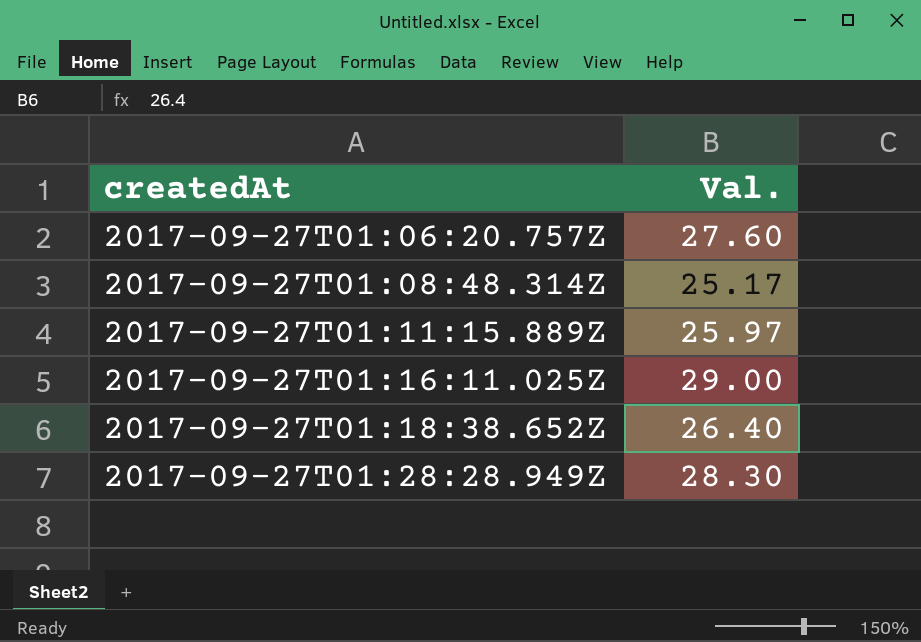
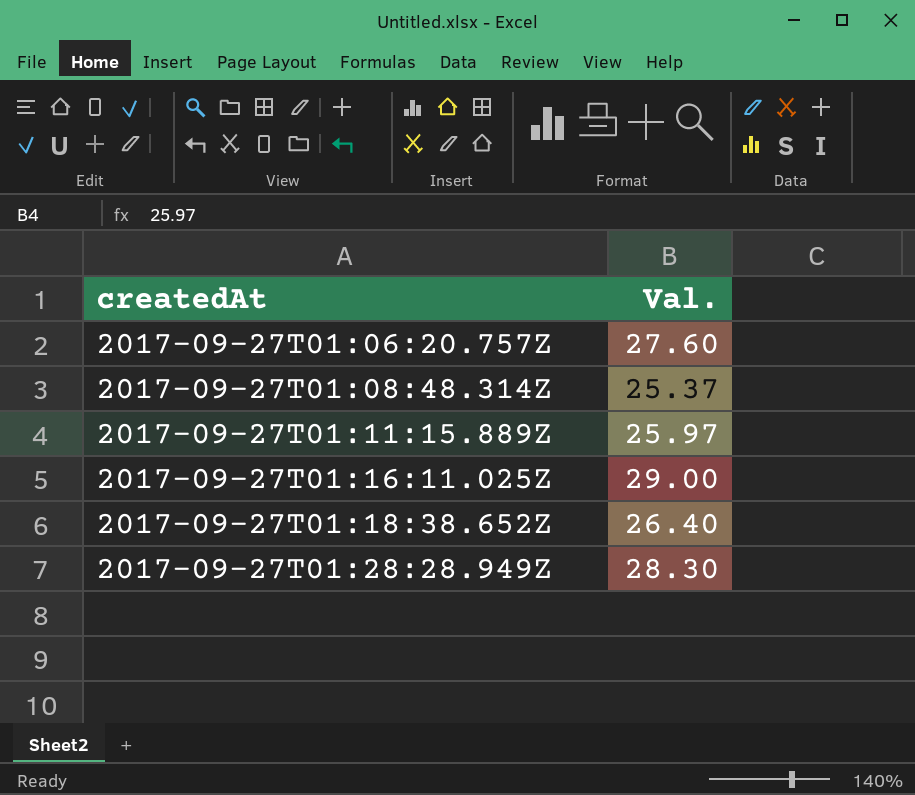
2017-09-27T01:08:48.314Z | Val.: 25.17 -> 25.37

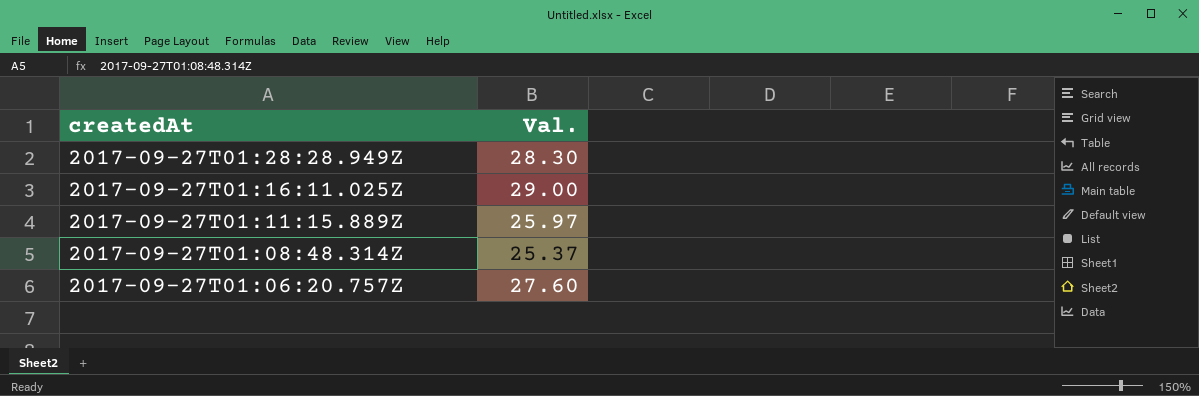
row order: createdAt ascending -> createdAt descending
row 2017-09-27T01:18:38.652Z: 26.40 -> none

